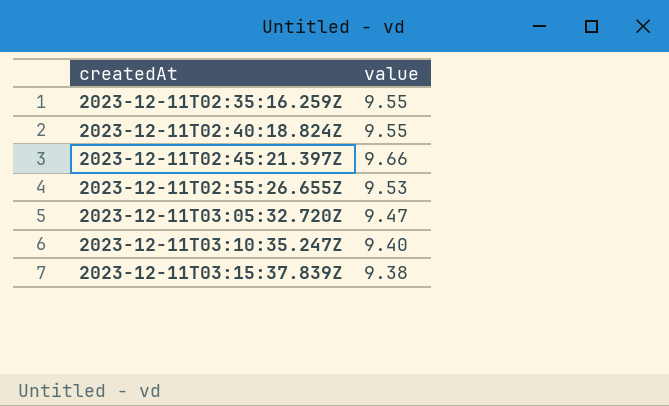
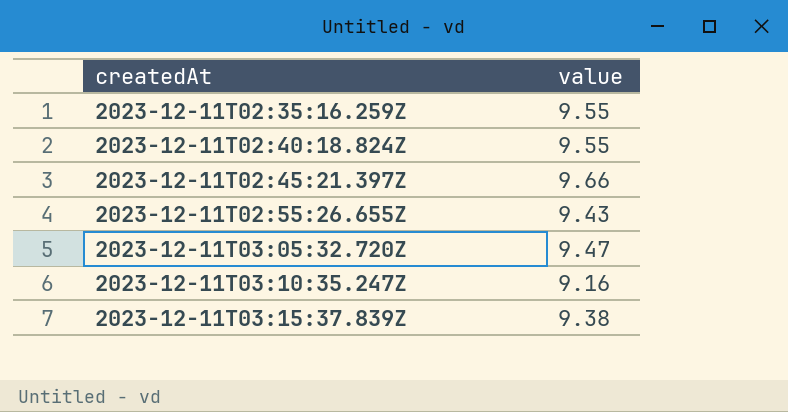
2023-12-11T02:55:26.655Z | value: 9.53 -> 9.43
2023-12-11T03:10:35.247Z | value: 9.40 -> 9.16

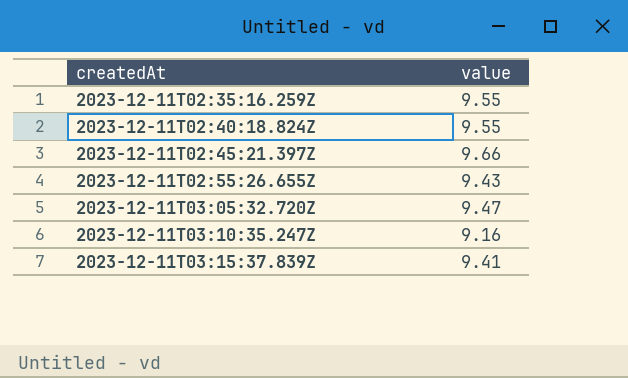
2023-12-11T03:15:37.839Z | value: 9.38 -> 9.41

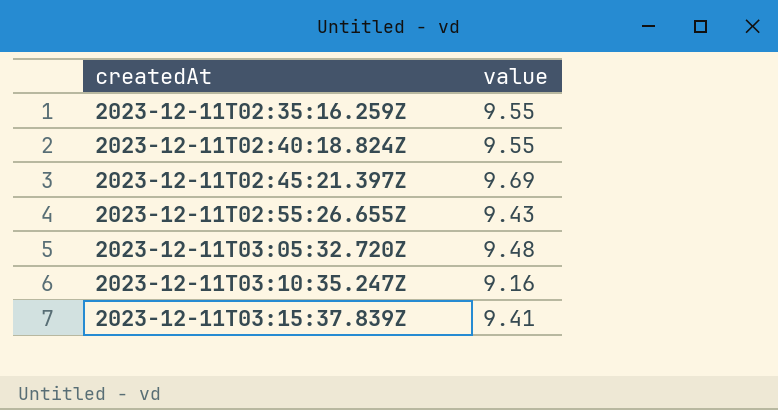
2023-12-11T02:45:21.397Z | value: 9.66 -> 9.69
2023-12-11T03:05:32.720Z | value: 9.47 -> 9.48

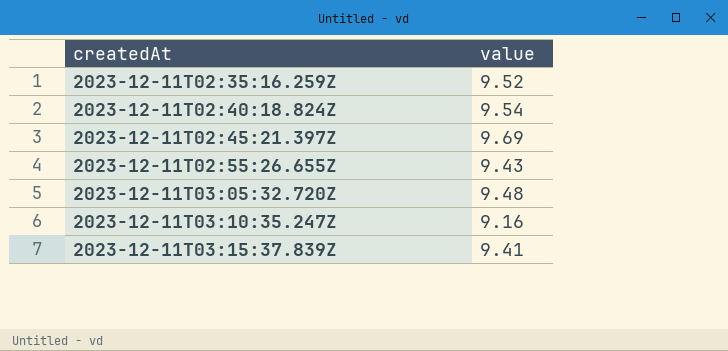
2023-12-11T02:35:16.259Z | value: 9.55 -> 9.52
2023-12-11T02:40:18.824Z | value: 9.55 -> 9.54

